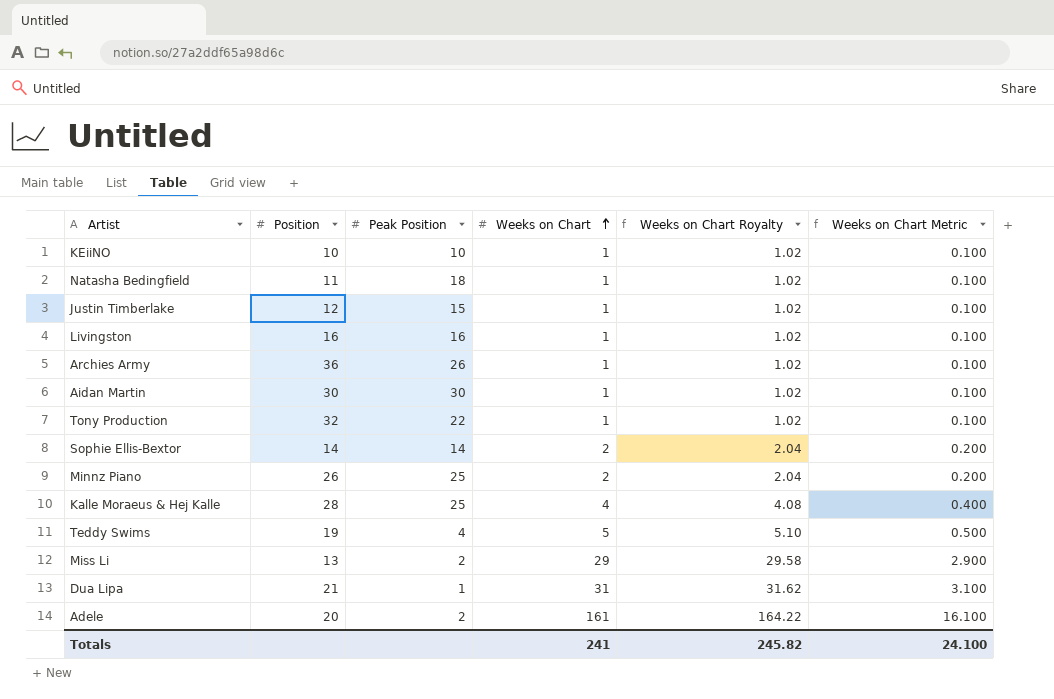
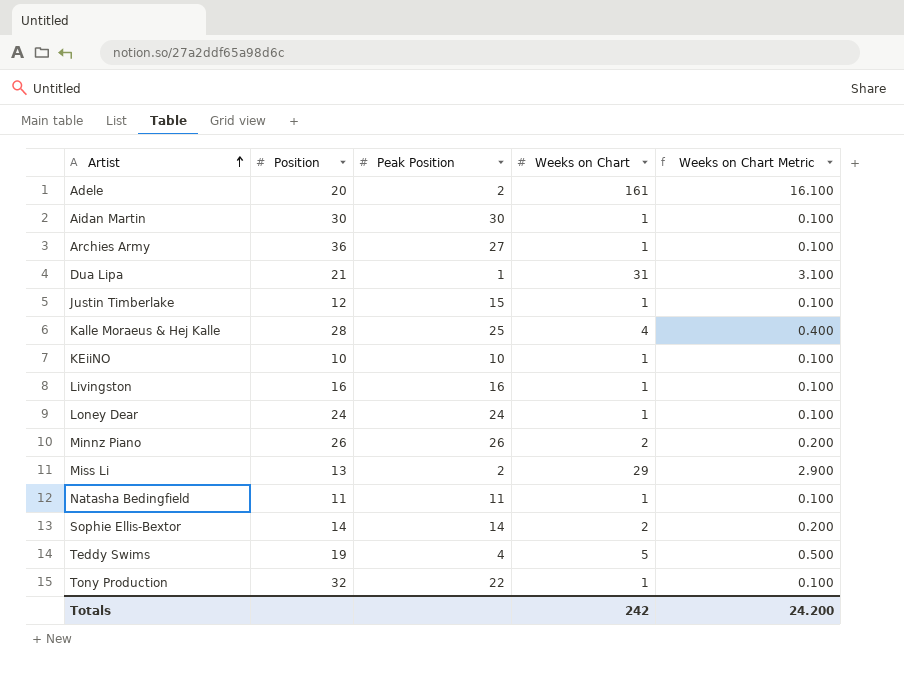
row order: Weeks on Chart ascending -> Artist ascending
column Weeks on Chart Royalty | formula: [Weeks on Chart] * 1.02 -> none
Archies Army | Peak Position: 26 -> 27
row Loney Dear: none -> 24 | 24 | 1 | 0.100
Minnz Piano | Peak Position: 25 -> 26
Natasha Bedingfield | Peak Position: 18 -> 11
Totals | Weeks on Chart: 241 -> 242
Totals | Weeks on Chart Metric: 24.100 -> 24.200

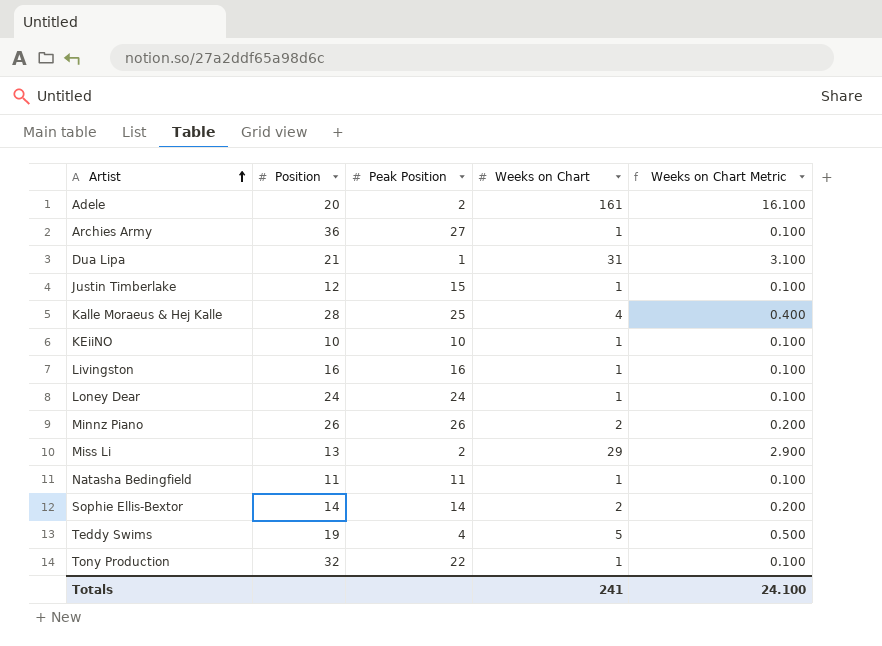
row Aidan Martin: 30 | 30 | 1 | 0.100 -> none
Totals | Weeks on Chart: 242 -> 241
Totals | Weeks on Chart Metric: 24.200 -> 24.100

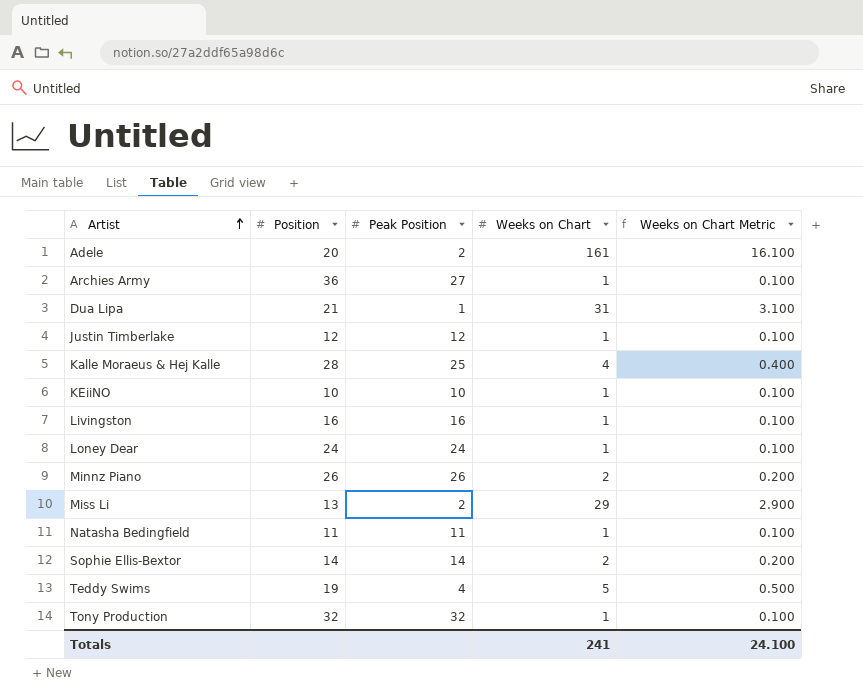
Justin Timberlake | Peak Position: 15 -> 12
Tony Production | Peak Position: 22 -> 32

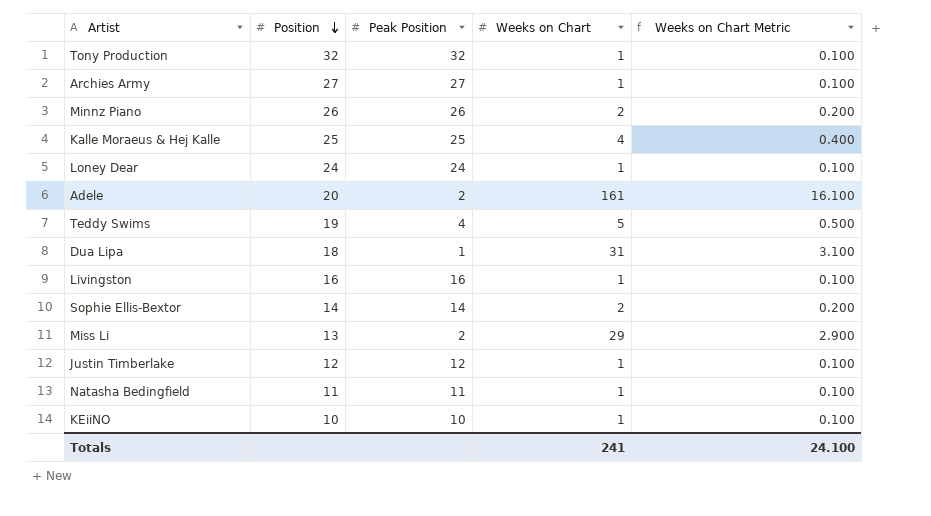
row order: Artist ascending -> Position descending
Archies Army | Position: 36 -> 27
Kalle Moraeus & Hej Kalle | Position: 28 -> 25
Dua Lipa | Position: 21 -> 18

